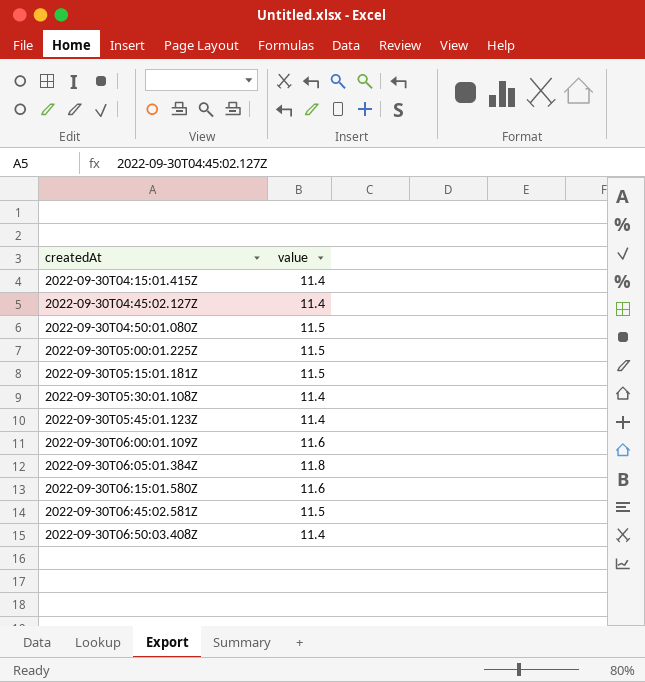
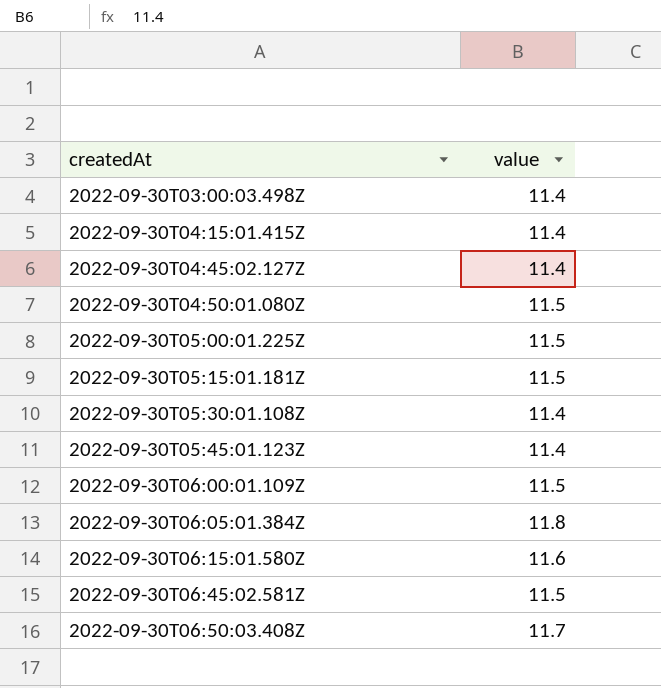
row 2022-09-30T03:00:03.498Z: none -> 11.4
2022-09-30T06:00:01.109Z | value: 11.6 -> 11.5
2022-09-30T06:50:03.408Z | value: 11.4 -> 11.7

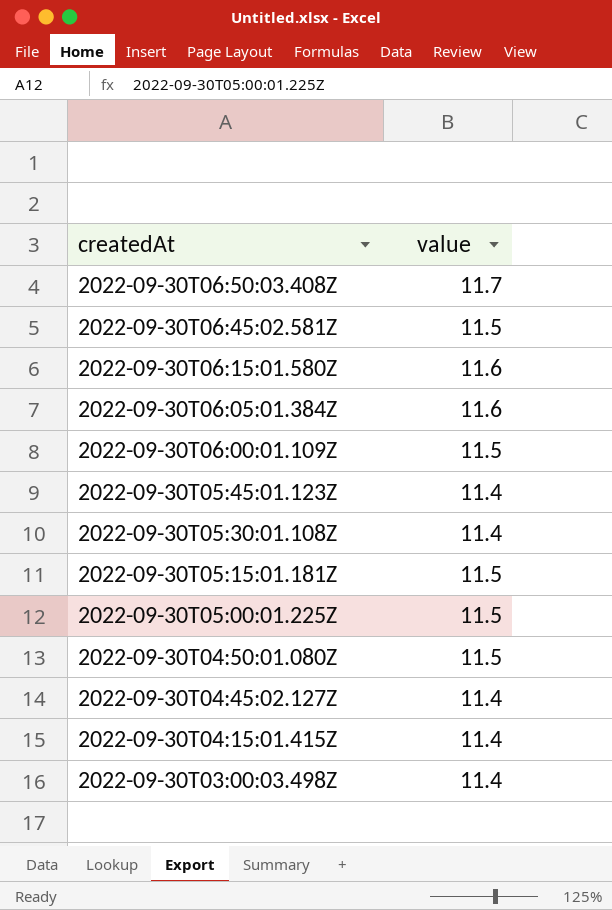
row order: createdAt ascending -> createdAt descending
2022-09-30T06:05:01.384Z | value: 11.8 -> 11.6

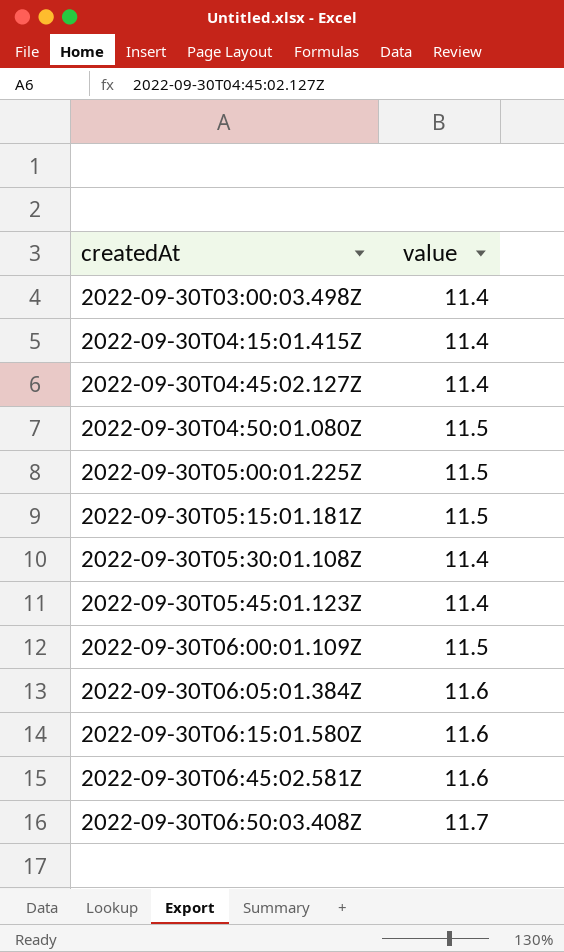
row order: createdAt descending -> createdAt ascending
2022-09-30T06:45:02.581Z | value: 11.5 -> 11.6

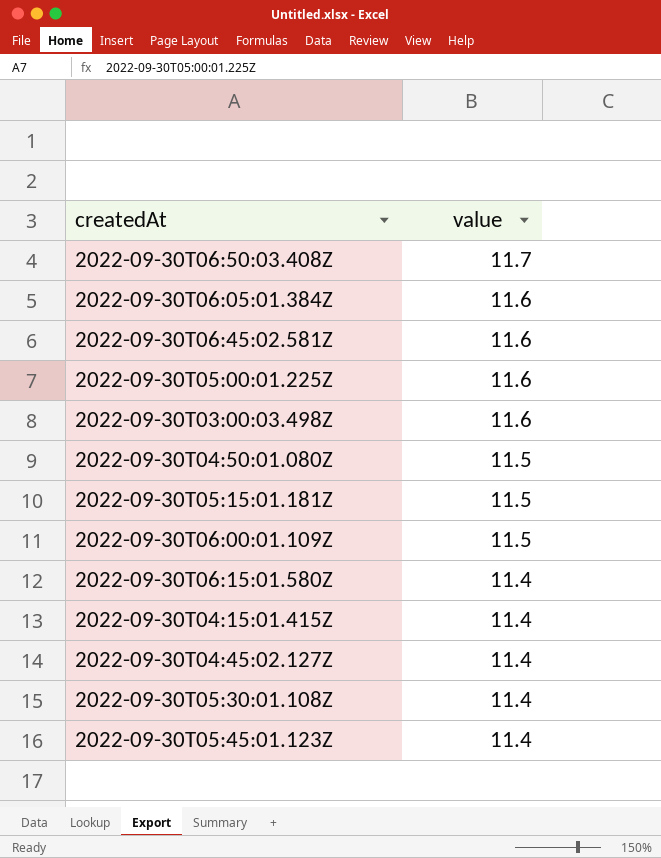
row order: createdAt ascending -> value descending
2022-09-30T05:00:01.225Z | value: 11.5 -> 11.6
2022-09-30T03:00:03.498Z | value: 11.4 -> 11.6
2022-09-30T06:15:01.580Z | value: 11.6 -> 11.4

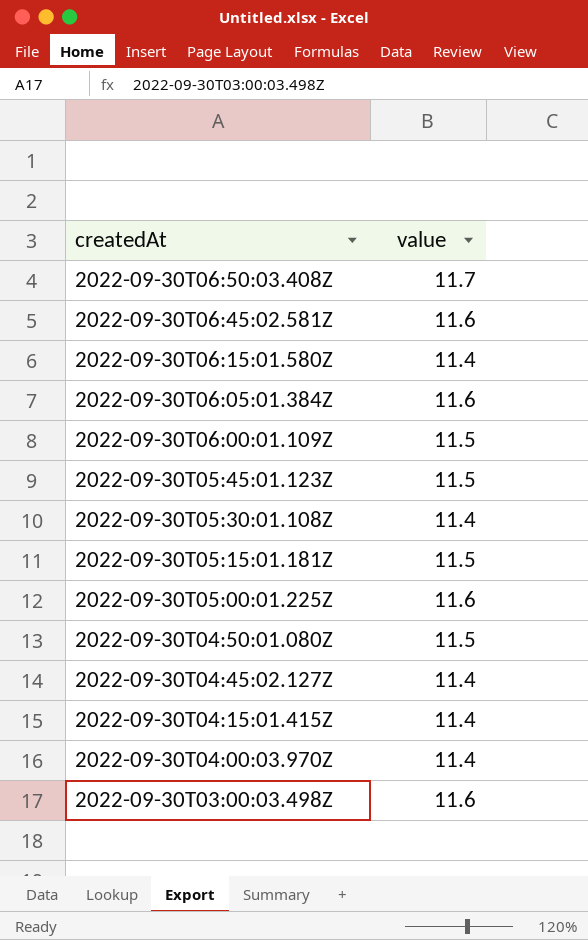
row order: value descending -> createdAt descending
2022-09-30T05:45:01.123Z | value: 11.4 -> 11.5
row 2022-09-30T04:00:03.970Z: none -> 11.4

